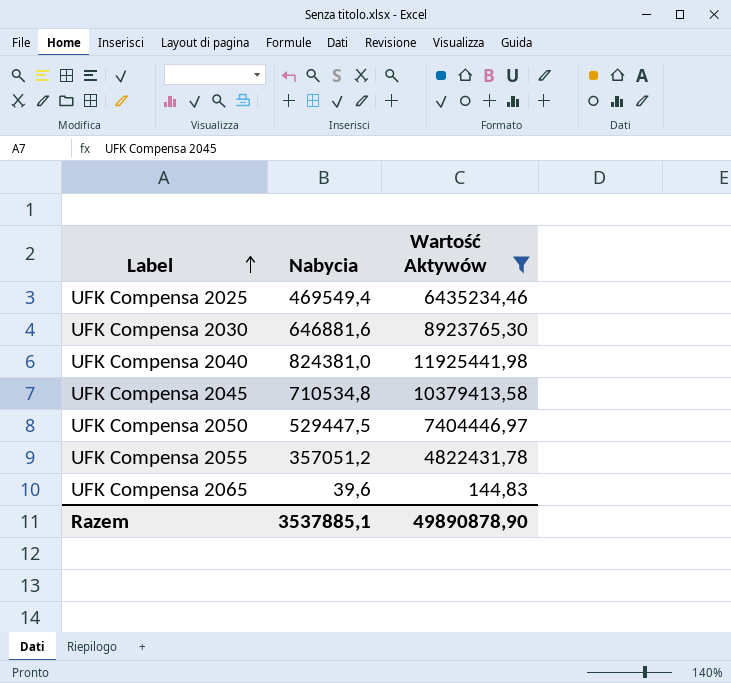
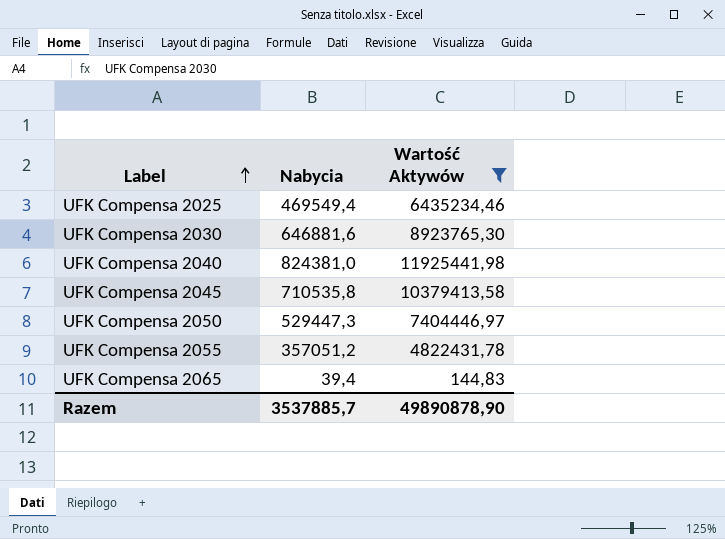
UFK Compensa 2045 | Nabycia: 710534,8 -> 710535,8
UFK Compensa 2050 | Nabycia: 529447,5 -> 529447,3
UFK Compensa 2065 | Nabycia: 39,6 -> 39,4
Razem | Nabycia: 3537885,1 -> 3537885,7

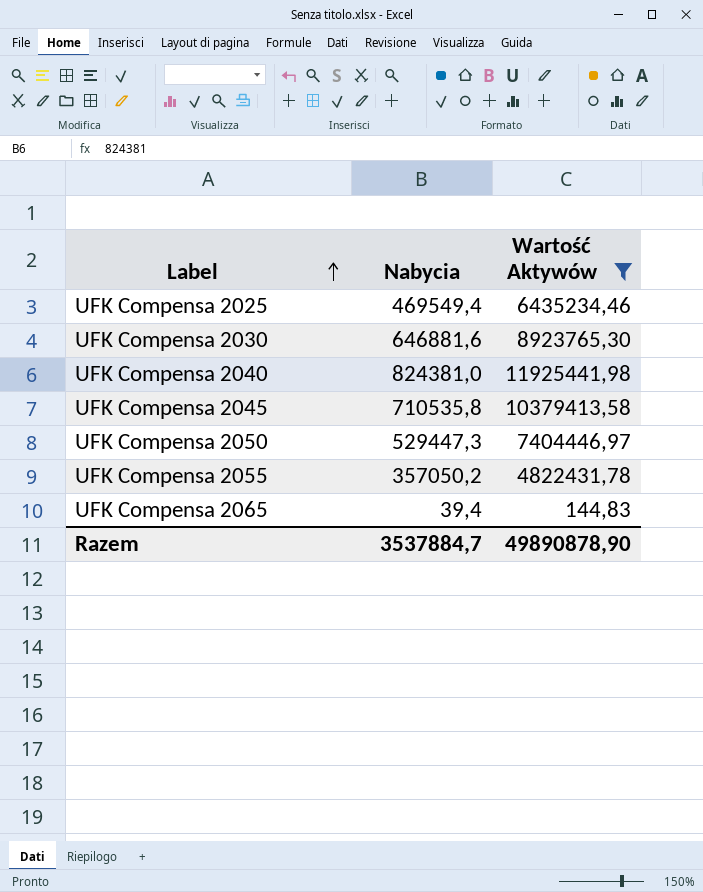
UFK Compensa 2055 | Nabycia: 357051,2 -> 357050,2
Razem | Nabycia: 3537885,7 -> 3537884,7

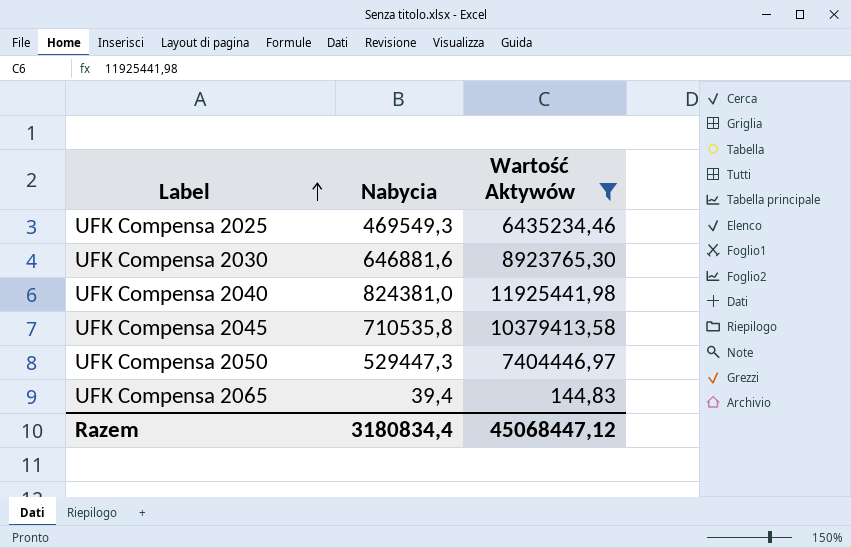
row UFK Compensa 2055: 357050,2 | 4822431,78 -> none
UFK Compensa 2025 | Nabycia: 469549,4 -> 469549,3
Razem | Nabycia: 3537884,7 -> 3180834,4
Razem | Wartość Aktywów: 49890878,90 -> 45068447,12

